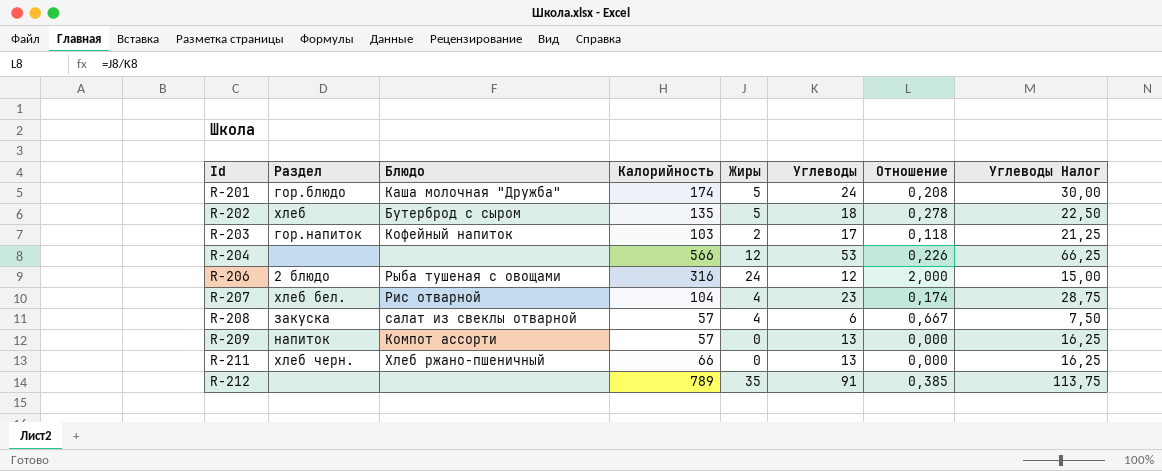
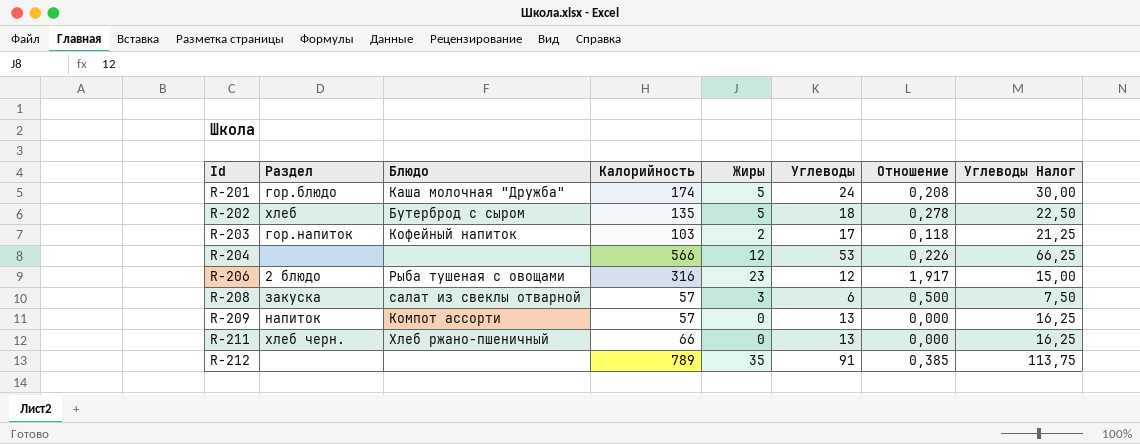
row R-207: хлеб бел. | Рис отварной | 104 | 4 | 23 | 0,174 | 28,75 -> none
R-206 | Жиры: 24 -> 23
R-206 | Отношение: 2,000 -> 1,917
R-208 | Жиры: 4 -> 3
R-208 | Отношение: 0,667 -> 0,500

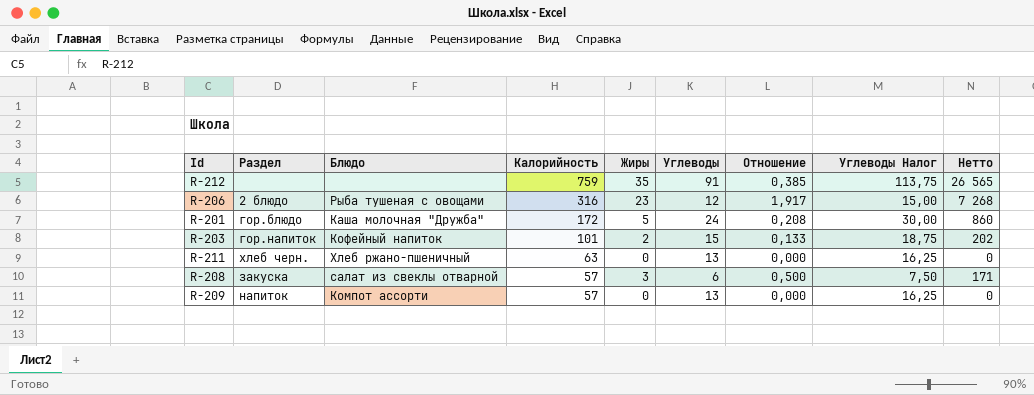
row order: Id ascending -> Калорийность descending
column Нетто | formula: none -> [Калорийность] * [Жиры]
row R-202: хлеб | Бутерброд с сыром | 135 | 5 | 18 | 0,278 | 22,50 -> none
row R-204: none | none | 566 | 12 | 53 | 0,226 | 66,25 -> none
R-212 | Калорийность: 789 -> 759
R-201 | Калорийность: 174 -> 172
R-203 | Калорийность: 103 -> 101
R-203 | Углеводы: 17 -> 15
R-203 | Отношение: 0,118 -> 0,133
R-203 | Углеводы Налог: 21,25 -> 18,75
R-211 | Калорийность: 66 -> 63

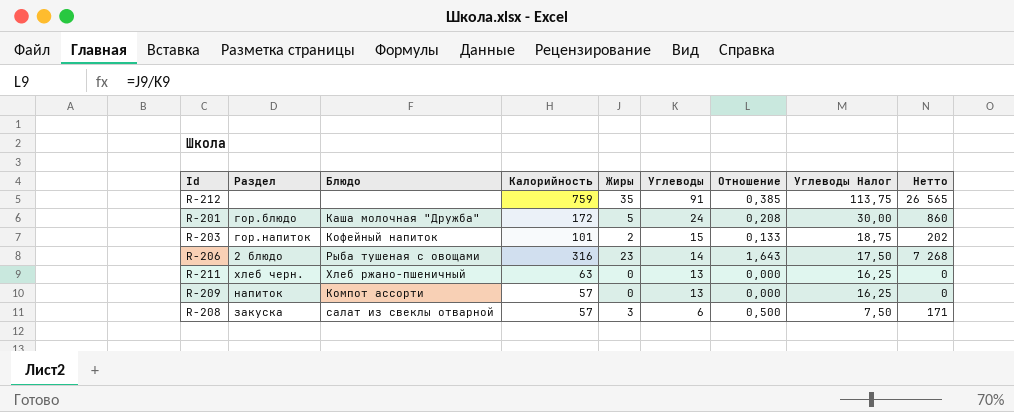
row order: Калорийность descending -> Углеводы descending
R-206 | Углеводы: 12 -> 14
R-206 | Отношение: 1,917 -> 1,643
R-206 | Углеводы Налог: 15,00 -> 17,50

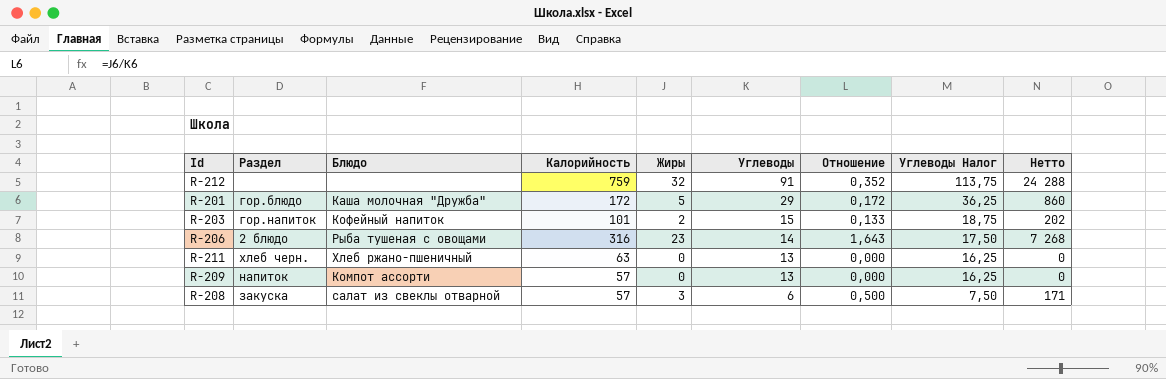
R-212 | Жиры: 35 -> 32
R-212 | Отношение: 0,385 -> 0,352
R-212 | Нетто: 26 565 -> 24 288
R-201 | Углеводы: 24 -> 29
R-201 | Отношение: 0,208 -> 0,172
R-201 | Углеводы Налог: 30,00 -> 36,25

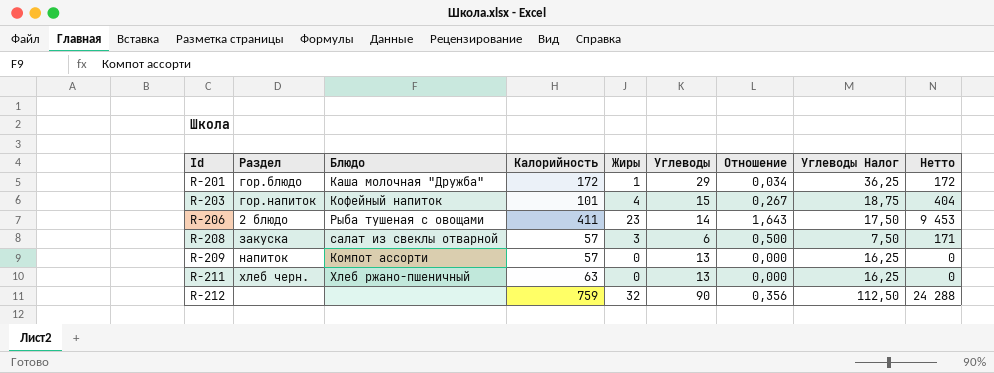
row order: Углеводы descending -> Id ascending
R-201 | Жиры: 5 -> 1
R-201 | Отношение: 0,172 -> 0,034
R-201 | Нетто: 860 -> 172
R-203 | Жиры: 2 -> 4
R-203 | Отношение: 0,133 -> 0,267
R-203 | Нетто: 202 -> 404
R-206 | Калорийность: 316 -> 411
R-206 | Нетто: 7 268 -> 9 453
R-212 | Углеводы: 91 -> 90
R-212 | Отношение: 0,352 -> 0,356
R-212 | Углеводы Налог: 113,75 -> 112,50

